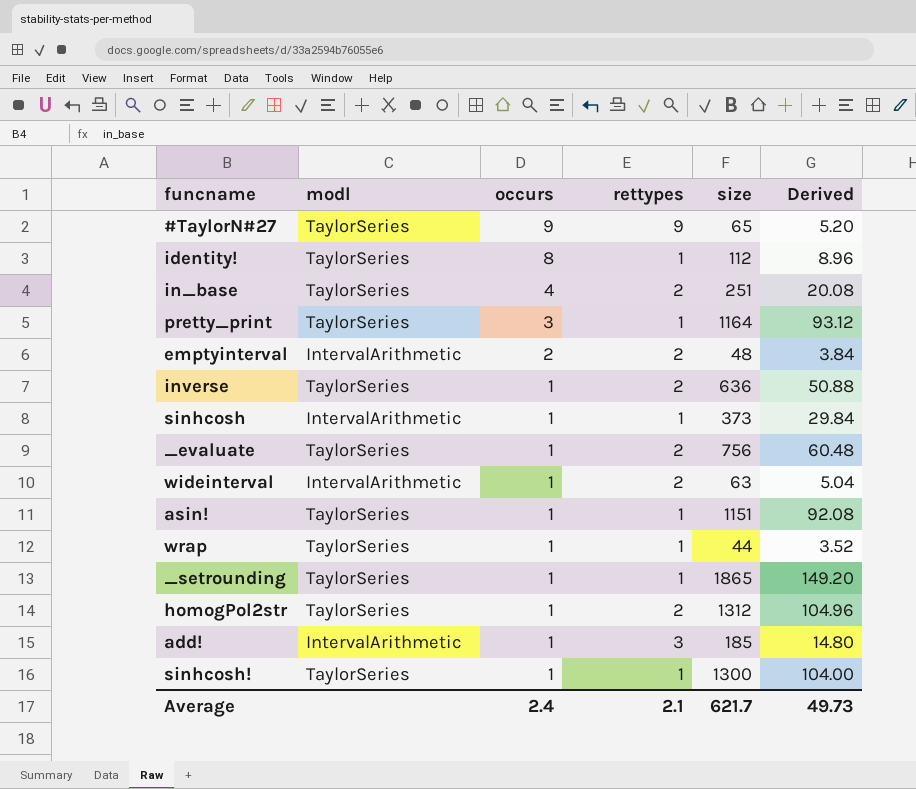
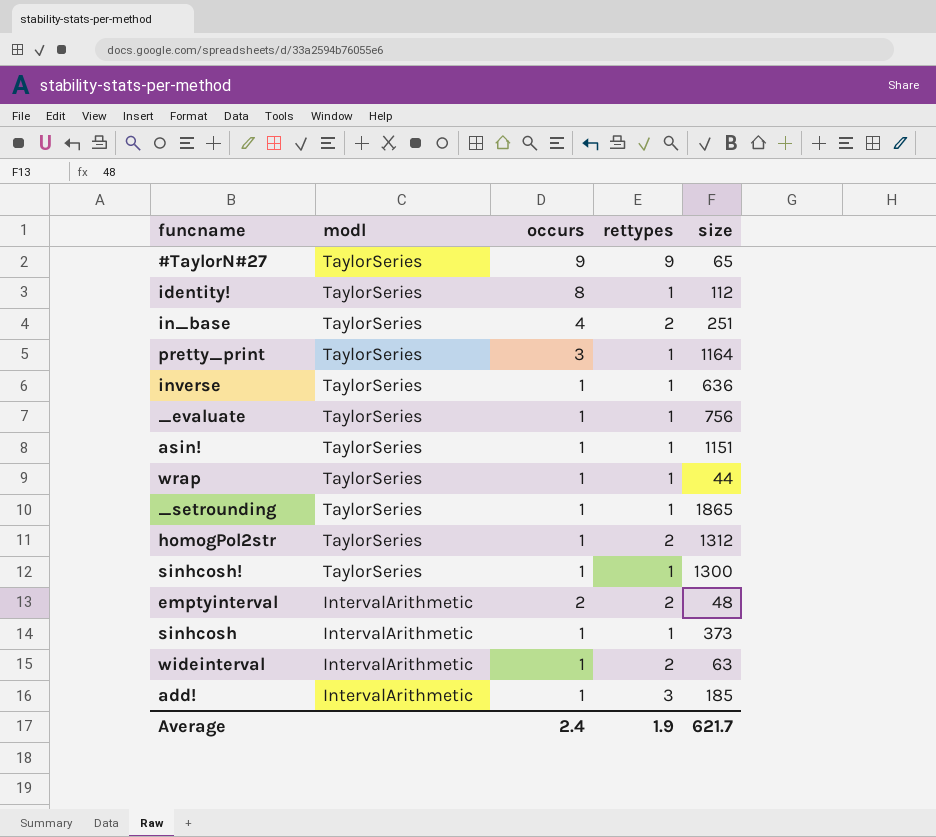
row order: occurs descending -> modl descending
column Derived | formula: [size] * 0.08 -> none
inverse | rettypes: 2 -> 1
_evaluate | rettypes: 2 -> 1
Average | rettypes: 2.1 -> 1.9

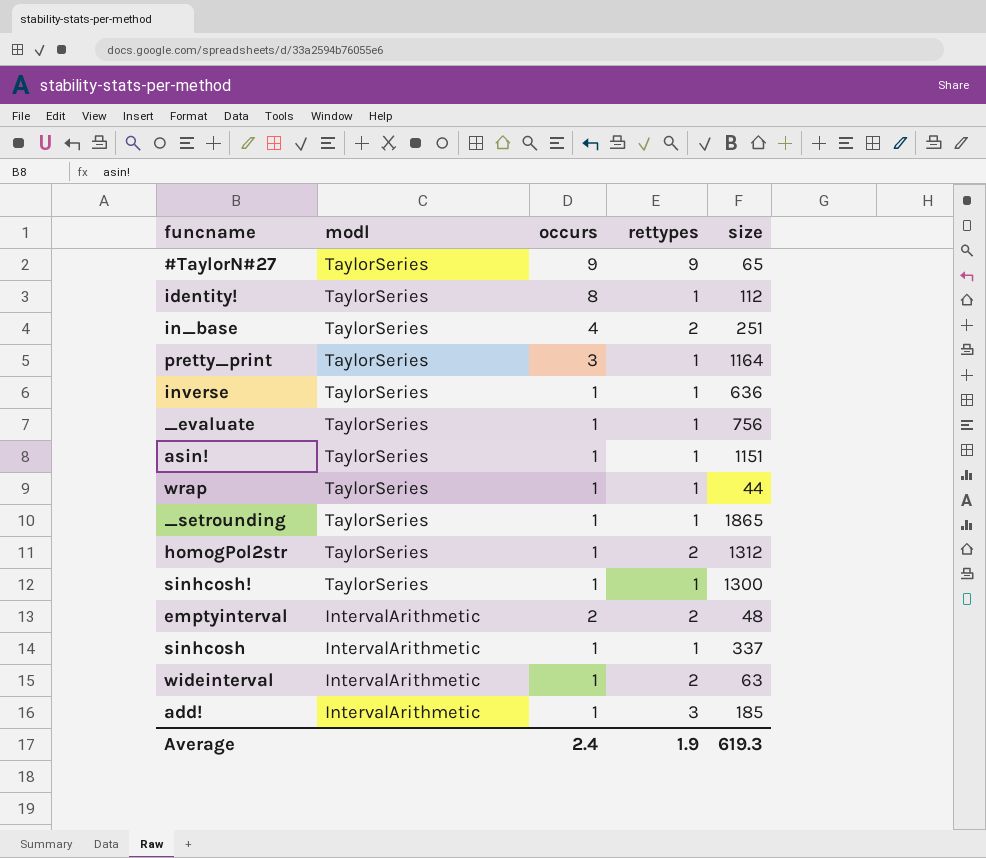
sinhcosh | size: 373 -> 337
Average | size: 621.7 -> 619.3

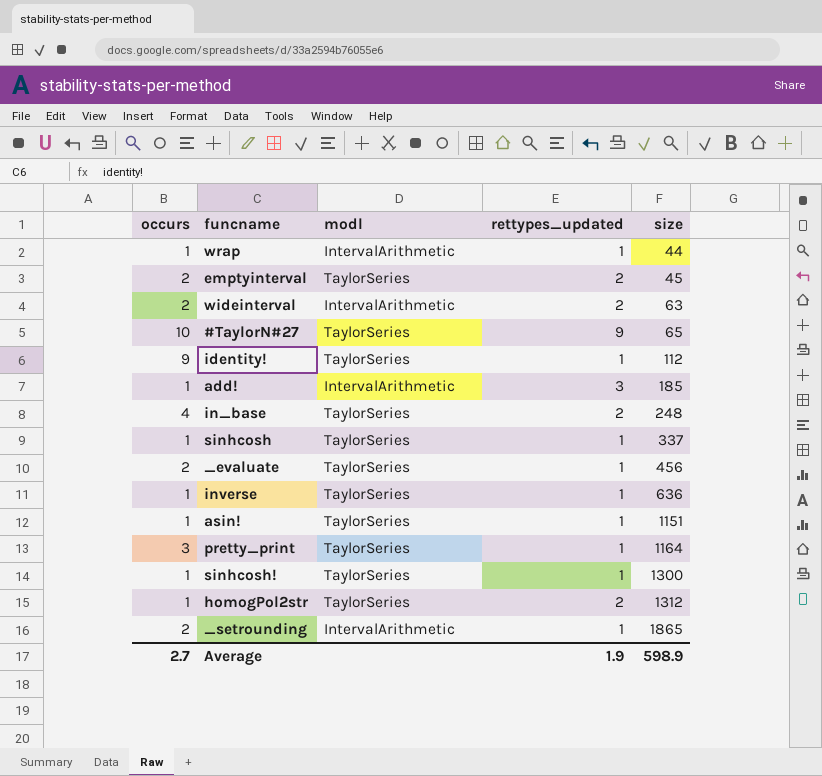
row order: modl descending -> size ascending
column occurs | position: 3 -> 1
column name: rettypes -> rettypes_updated
wrap | modl: TaylorSeries -> IntervalArithmetic
emptyinterval | modl: IntervalArithmetic -> TaylorSeries
emptyinterval | size: 48 -> 45
wideinterval | occurs: 1 -> 2
#TaylorN#27 | occurs: 9 -> 10
identity! | occurs: 8 -> 9
in_base | size: 251 -> 248
sinhcosh | modl: IntervalArithmetic -> TaylorSeries
_evaluate | occurs: 1 -> 2
_evaluate | size: 756 -> 456
_setrounding | occurs: 1 -> 2
_setrounding | modl: TaylorSeries -> IntervalArithmetic
Average | occurs: 2.4 -> 2.7
Average | size: 619.3 -> 598.9

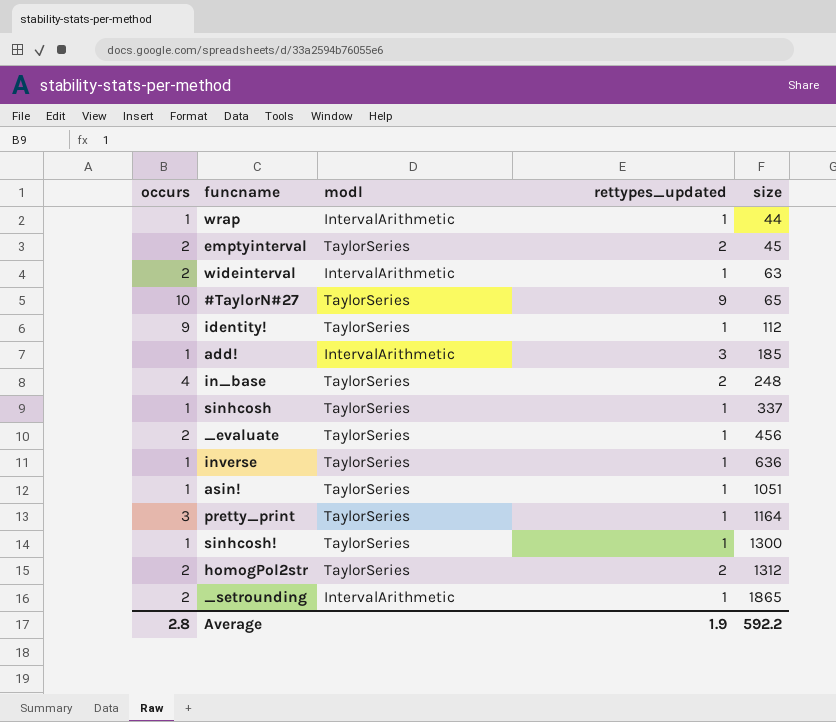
wideinterval | rettypes_updated: 2 -> 1
asin! | size: 1151 -> 1051
homogPol2str | occurs: 1 -> 2
Average | occurs: 2.7 -> 2.8
Average | size: 598.9 -> 592.2

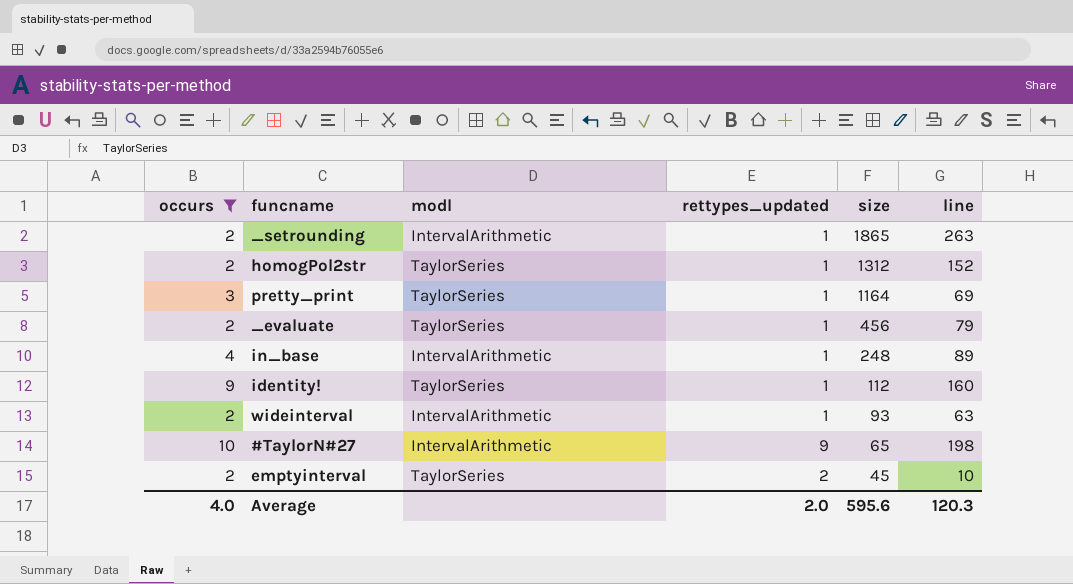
filter: none -> occurs != 1
row order: size ascending -> size descending
column line | position: none -> 6
homogPol2str | rettypes_updated: 2 -> 1
in_base | modl: TaylorSeries -> IntervalArithmetic
in_base | rettypes_updated: 2 -> 1
wideinterval | size: 63 -> 93
#TaylorN#27 | modl: TaylorSeries -> IntervalArithmetic
Average | occurs: 2.8 -> 4.0
Average | rettypes_updated: 1.9 -> 2.0
Average | size: 592.2 -> 595.6

